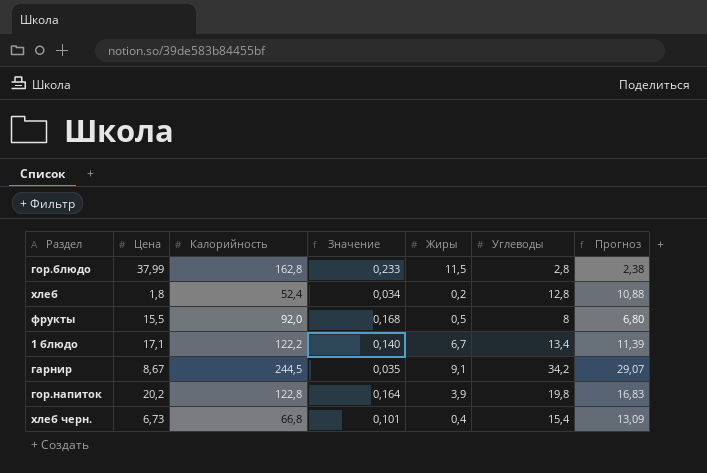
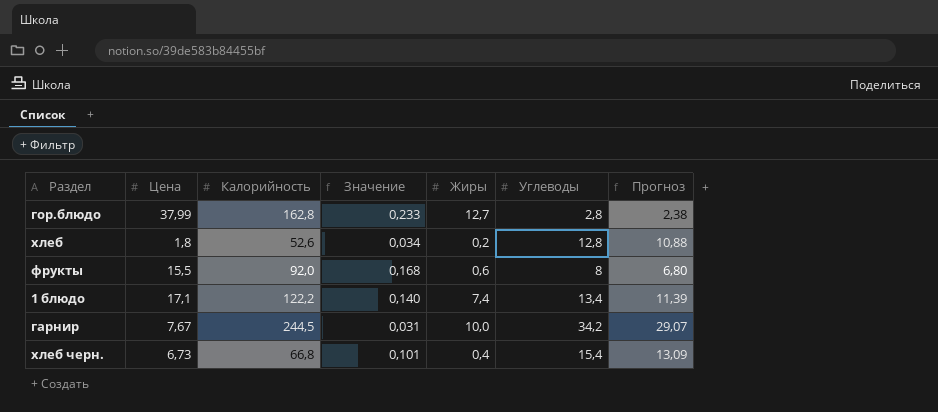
row гор.напиток: 20,2 | 122,8 | 0,164 | 3,9 | 19,8 | 16,83 -> none
гор.блюдо | Жиры: 11,5 -> 12,7
хлеб | Калорийность: 52,4 -> 52,6
фрукты | Жиры: 0,5 -> 0,6
1 блюдо | Жиры: 6,7 -> 7,4
гарнир | Цена: 8,67 -> 7,67
гарнир | Значение: 0,035 -> 0,031
гарнир | Жиры: 9,1 -> 10,0

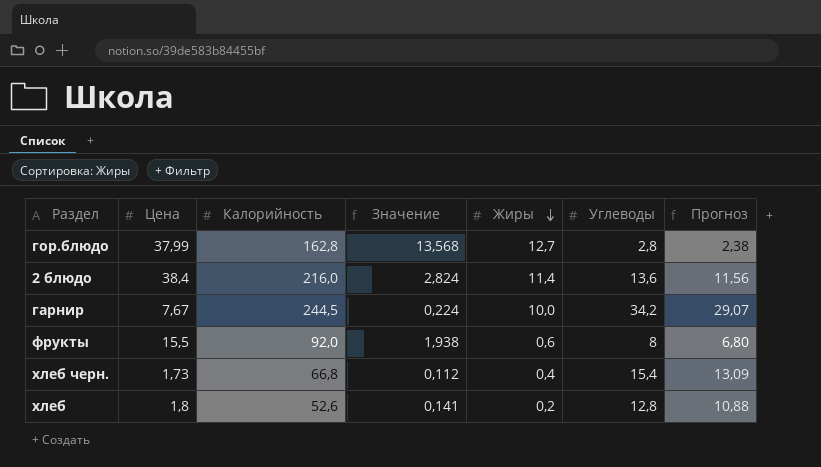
row order: none -> Жиры descending
column Значение | formula: [Цена] / [Калорийность] -> [Цена] / [Углеводы]
row 1 блюдо: 17,1 | 122,2 | 0,140 | 7,4 | 13,4 | 11,39 -> none
row 2 блюдо: none -> 38,4 | 216,0 | 2,824 | 11,4 | 13,6 | 11,56
хлеб черн. | Цена: 6,73 -> 1,73

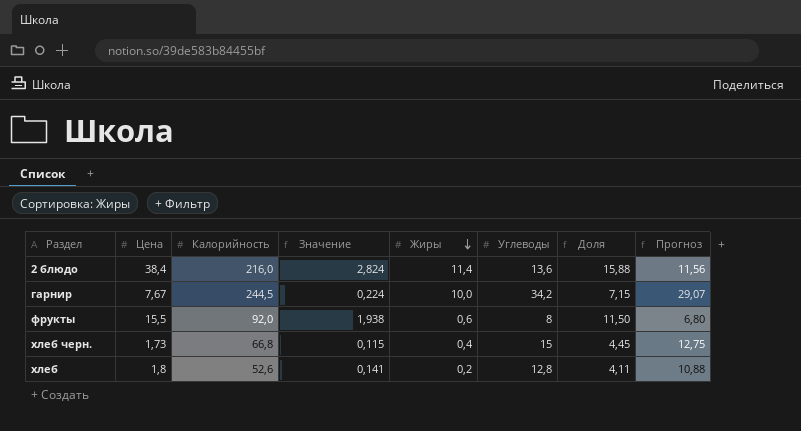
column Доля | formula: none -> [Калорийность] / [Углеводы]
row гор.блюдо: 37,99 | 162,8 | 13,568 | 12,7 | 2,8 | 2,38 -> none
хлеб черн. | Значение: 0,112 -> 0,115
хлеб черн. | Углеводы: 15,4 -> 15
хлеб черн. | Прогноз: 13,09 -> 12,75

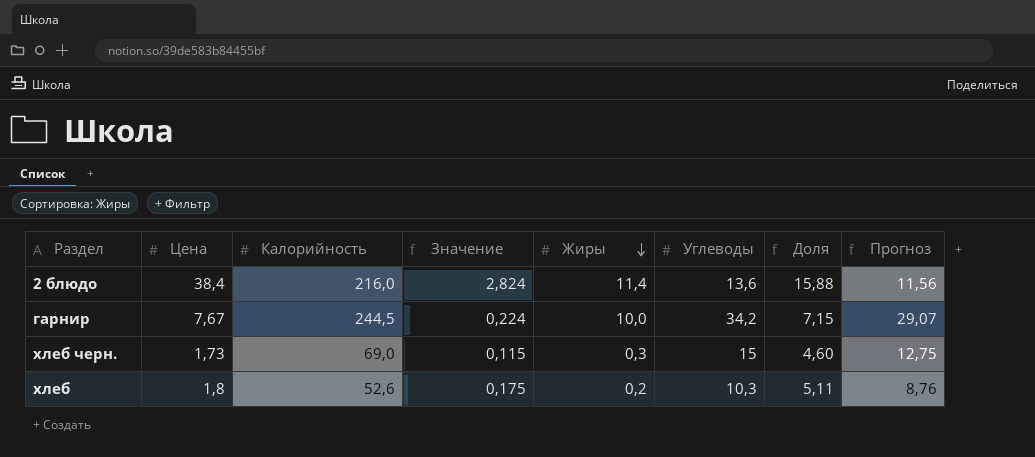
row фрукты: 15,5 | 92,0 | 1,938 | 0,6 | 8 | 11,50 | 6,80 -> none
хлеб черн. | Калорийность: 66,8 -> 69,0
хлеб черн. | Жиры: 0,4 -> 0,3
хлеб черн. | Доля: 4,45 -> 4,60
хлеб | Значение: 0,141 -> 0,175
хлеб | Углеводы: 12,8 -> 10,3
хлеб | Доля: 4,11 -> 5,11
хлеб | Прогноз: 10,88 -> 8,76

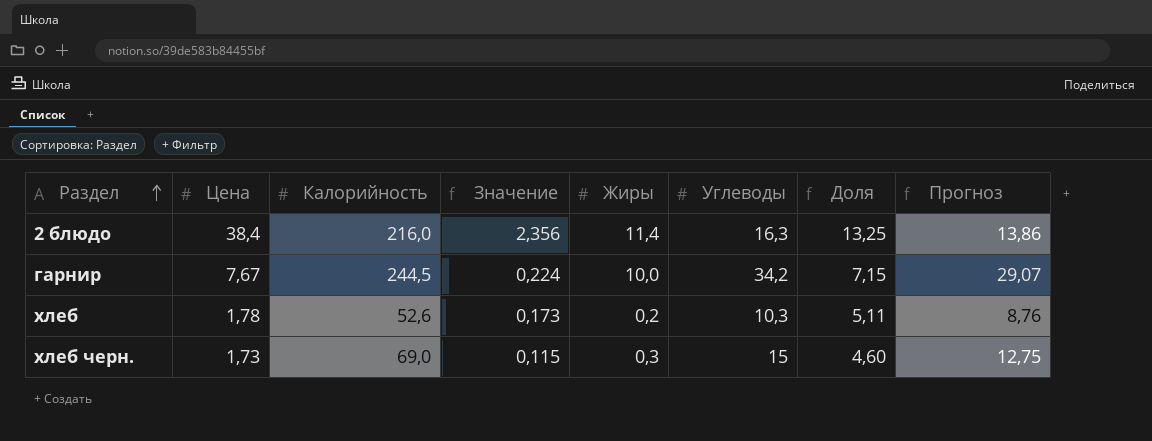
row order: Жиры descending -> Раздел ascending
2 блюдо | Значение: 2,824 -> 2,356
2 блюдо | Углеводы: 13,6 -> 16,3
2 блюдо | Доля: 15,88 -> 13,25
2 блюдо | Прогноз: 11,56 -> 13,86
хлеб | Цена: 1,8 -> 1,78
хлеб | Значение: 0,175 -> 0,173

